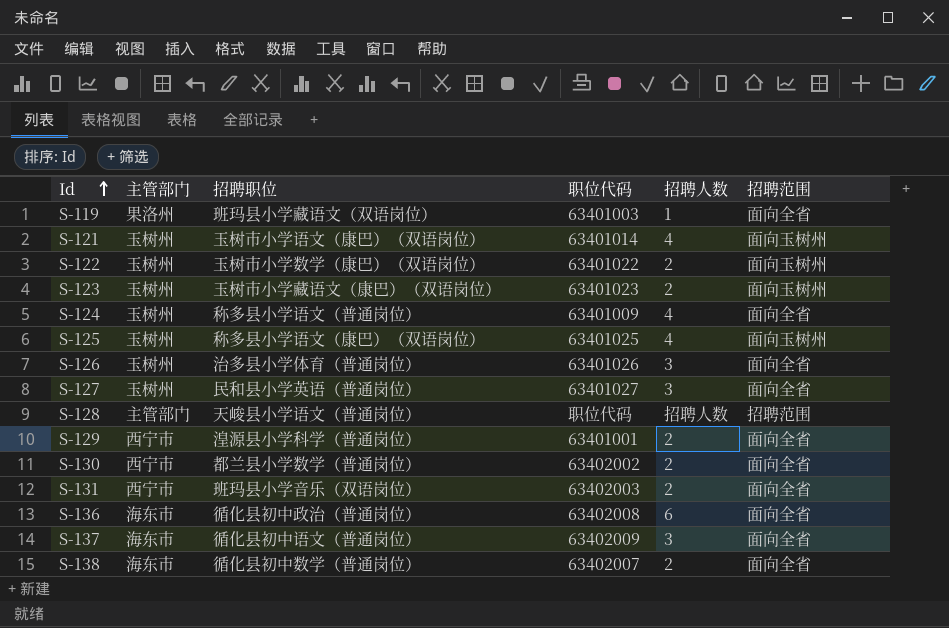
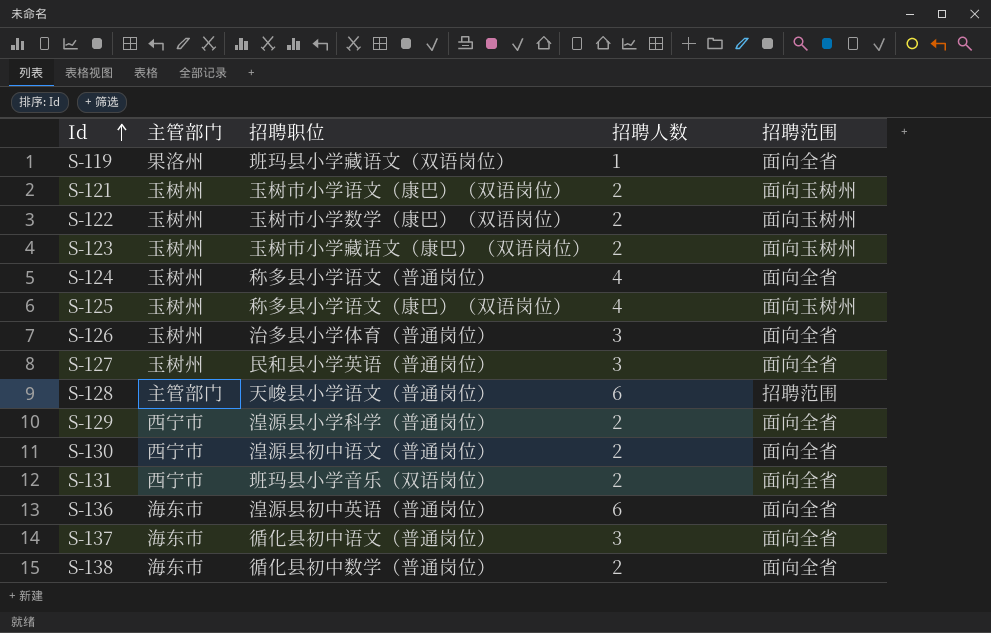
column 职位代码 | position: 4 -> none
S-121 | 招聘人数: 4 -> 2
S-128 | 招聘人数: 招聘人数 -> 6
S-130 | 招聘职位: 都兰县小学数学（普通岗位） -> 湟源县初中语文（普通岗位）
S-136 | 招聘职位: 循化县初中政治（普通岗位） -> 湟源县初中英语（普通岗位）

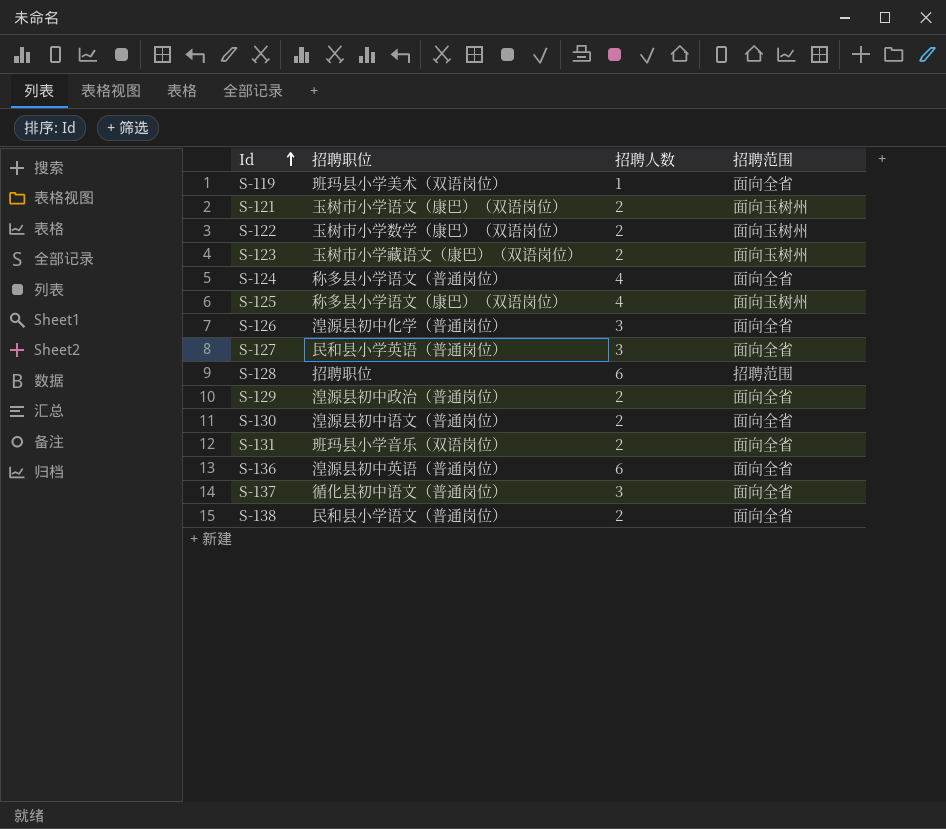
column 主管部门 | position: 2 -> none
S-119 | 招聘职位: 班玛县小学藏语文（双语岗位） -> 班玛县小学美术（双语岗位）
S-126 | 招聘职位: 治多县小学体育（普通岗位） -> 湟源县初中化学（普通岗位）
S-128 | 招聘职位: 天峻县小学语文（普通岗位） -> 招聘职位
S-129 | 招聘职位: 湟源县小学科学（普通岗位） -> 湟源县初中政治（普通岗位）
S-138 | 招聘职位: 循化县初中数学（普通岗位） -> 民和县小学语文（普通岗位）

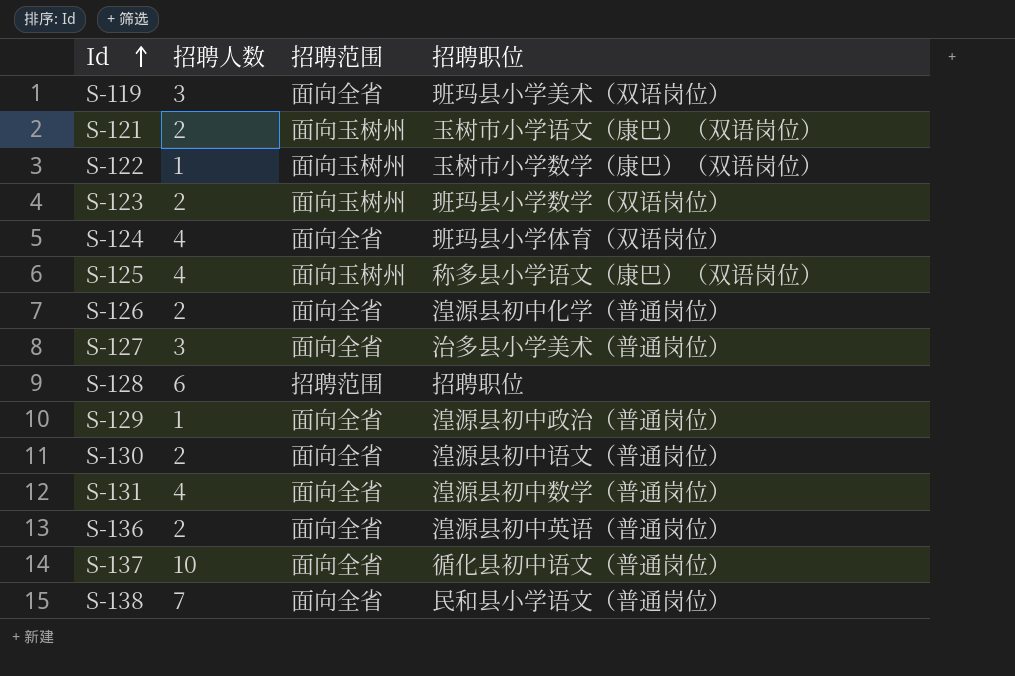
column 招聘职位 | position: 2 -> 4
S-119 | 招聘人数: 1 -> 3
S-122 | 招聘人数: 2 -> 1
S-123 | 招聘职位: 玉树市小学藏语文（康巴）（双语岗位） -> 班玛县小学数学（双语岗位）
S-124 | 招聘职位: 称多县小学语文（普通岗位） -> 班玛县小学体育（双语岗位）
S-126 | 招聘人数: 3 -> 2
S-127 | 招聘职位: 民和县小学英语（普通岗位） -> 治多县小学美术（普通岗位）
S-129 | 招聘人数: 2 -> 1
S-131 | 招聘人数: 2 -> 4
S-131 | 招聘职位: 班玛县小学音乐（双语岗位） -> 湟源县初中数学（普通岗位）
S-136 | 招聘人数: 6 -> 2
S-137 | 招聘人数: 3 -> 10
S-138 | 招聘人数: 2 -> 7

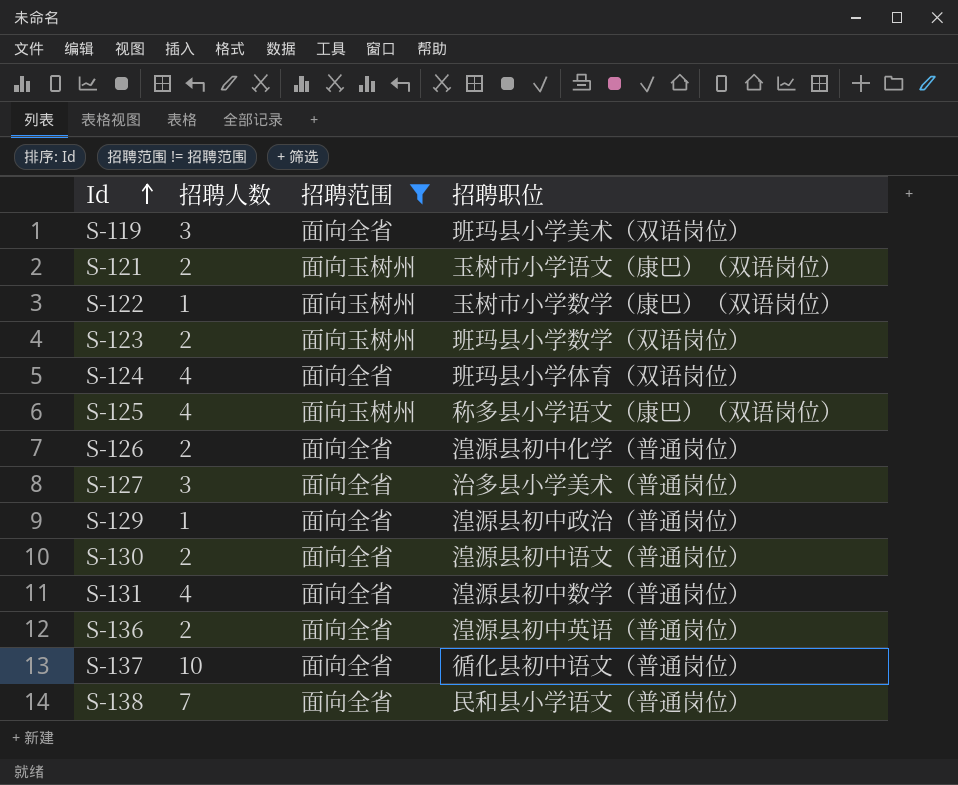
filter: none -> 招聘范围 != 招聘范围

